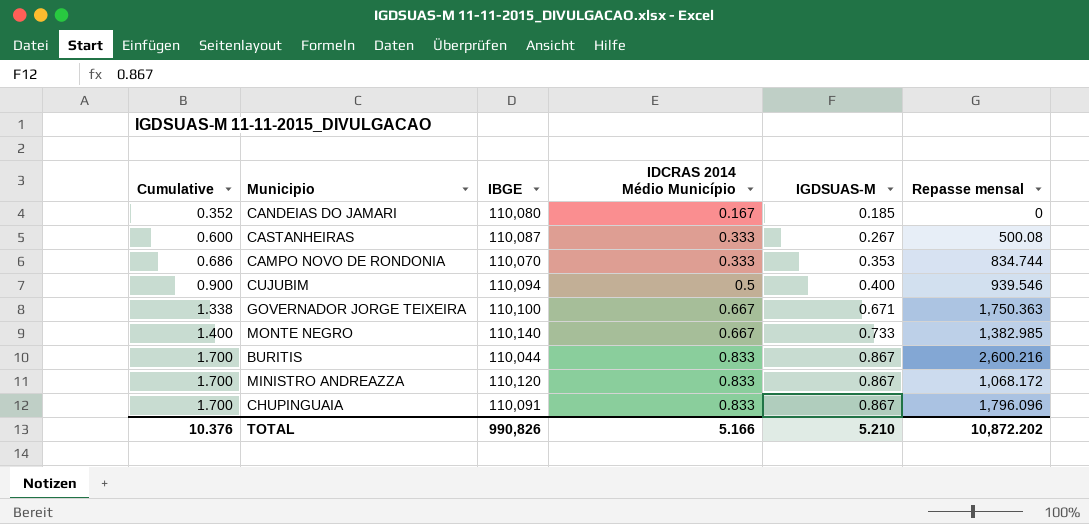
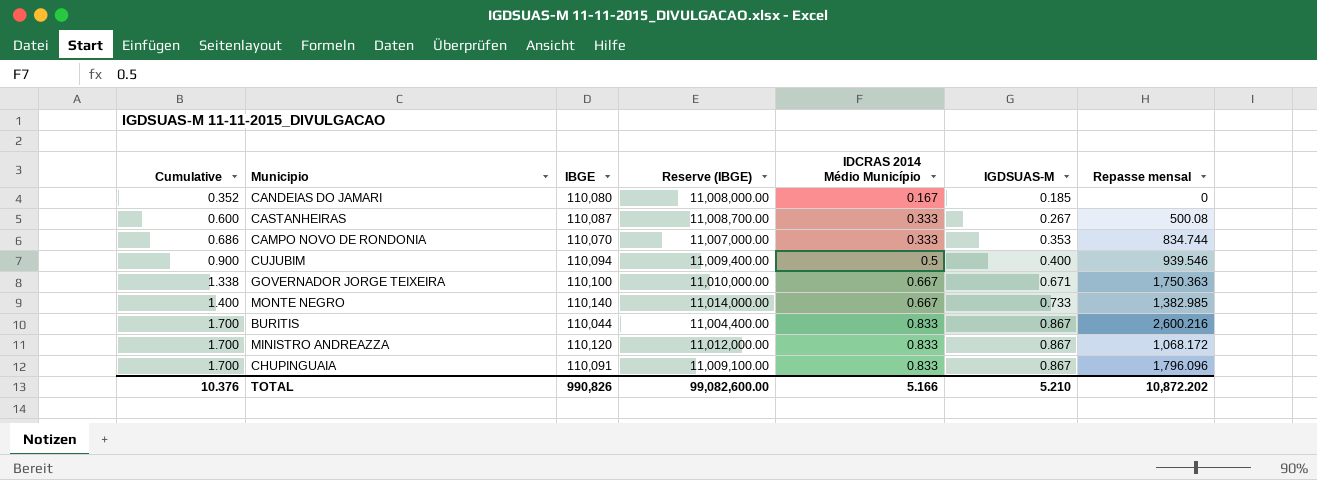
column Reserve (IBGE) | formula: none -> [IBGE] * 100

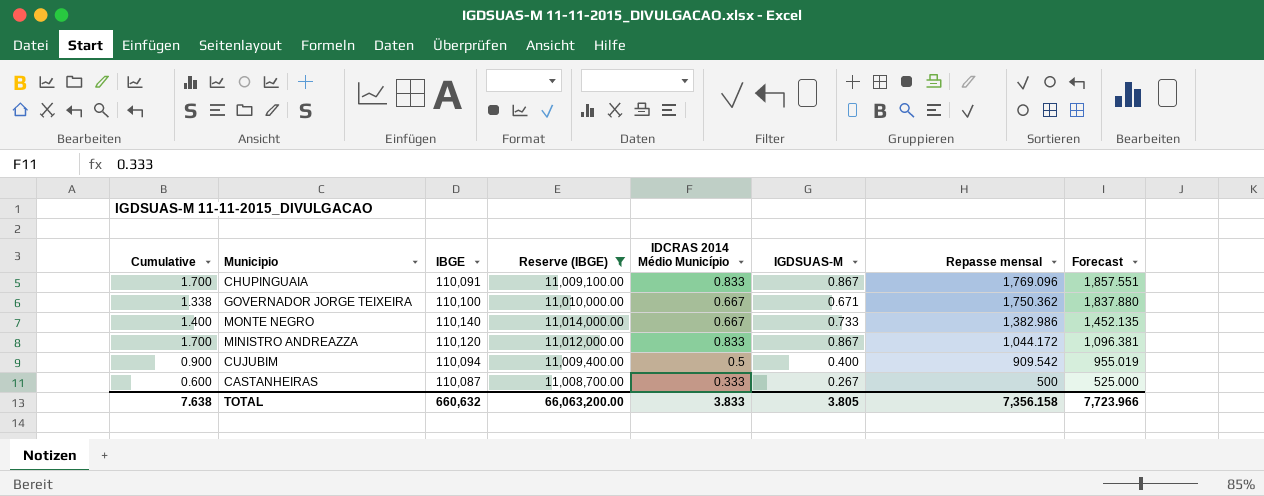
filter: none -> Reserve (IBGE) >= 11,008,700.00
row order: Cumulative ascending -> Repasse mensal descending
column Forecast | formula: none -> [Repasse mensal] * 1.05
CHUPINGUAIA | Repasse mensal: 1,796.096 -> 1,769.096
GOVERNADOR JORGE TEIXEIRA | Repasse mensal: 1,750.363 -> 1,750.362
MONTE NEGRO | Repasse mensal: 1,382.985 -> 1,382.986
MINISTRO ANDREAZZA | Repasse mensal: 1,068.172 -> 1,044.172
CUJUBIM | Repasse mensal: 939.546 -> 909.542
CASTANHEIRAS | Repasse mensal: 500.08 -> 500
TOTAL | Cumulative: 10.376 -> 7.638
TOTAL | IBGE: 990,826 -> 660,632
TOTAL | Reserve (IBGE): 99,082,600.00 -> 66,063,200.00
TOTAL | IDCRAS 2014 Médio Município: 5.166 -> 3.833
TOTAL | IGDSUAS-M: 5.210 -> 3.805
TOTAL | Repasse mensal: 10,872.202 -> 7,356.158

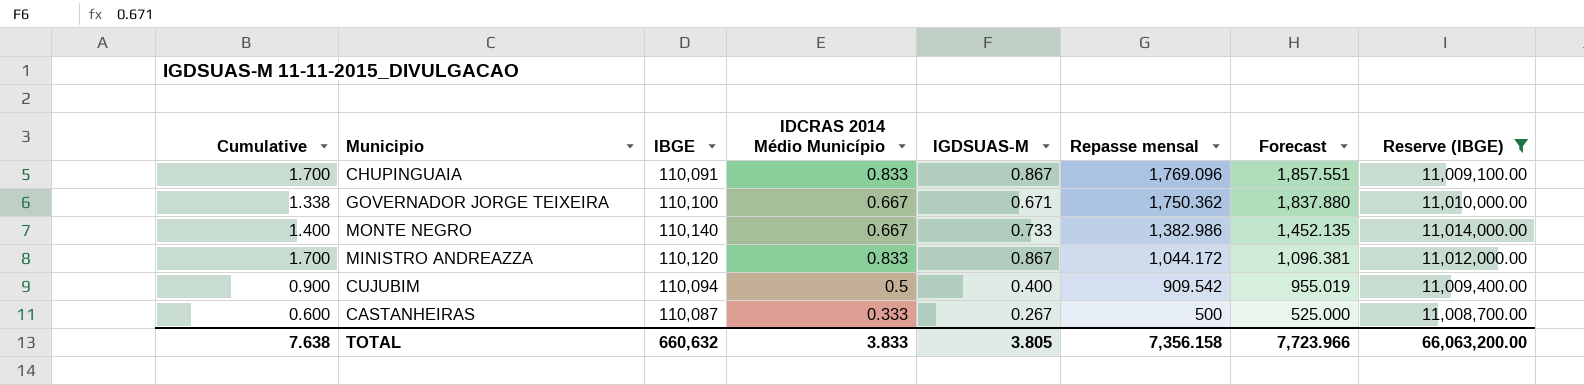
column Reserve (IBGE) | position: 4 -> 8

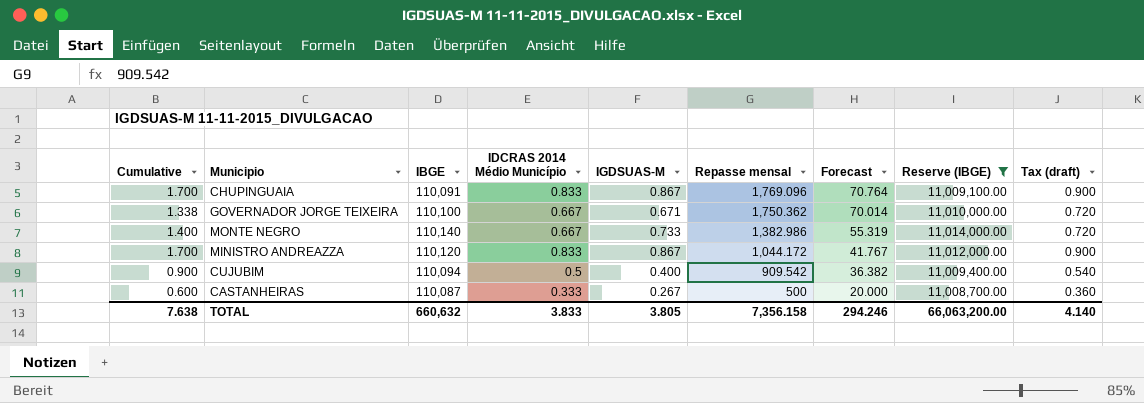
column Forecast | formula: [Repasse mensal] * 1.05 -> [Repasse mensal] * 0.04
column Tax (draft) | formula: none -> [IDCRAS 2014 Médio Município] * 1.08
TOTAL | Forecast: 7,723.966 -> 294.246

